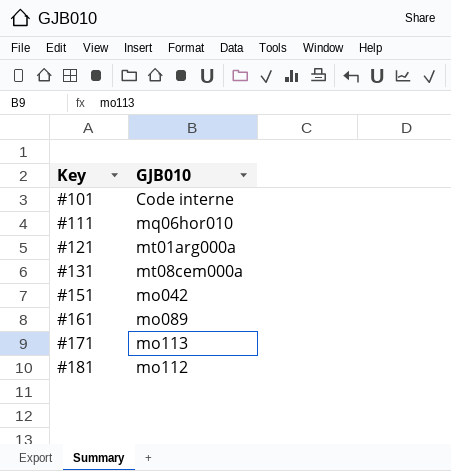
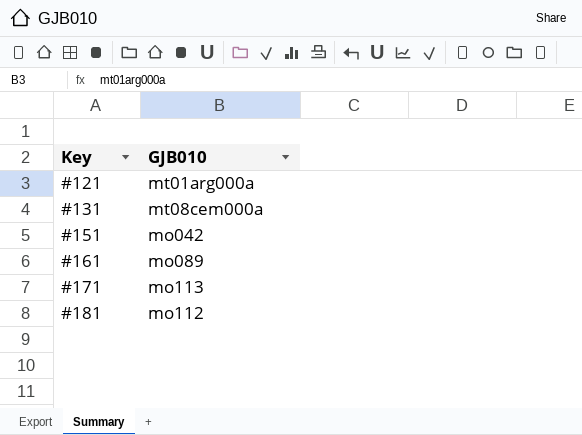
row #101: Code interne -> none
row #111: mq06hor010 -> none

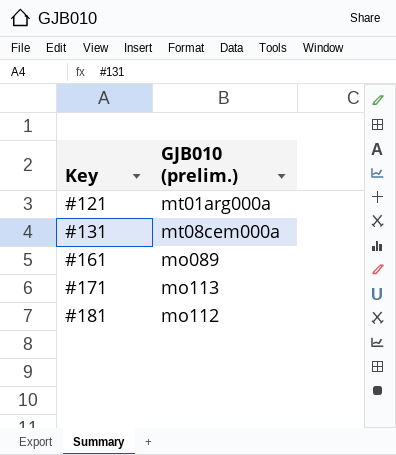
column name: GJB010 -> GJB010 (prelim.)
row #151: mo042 -> none

